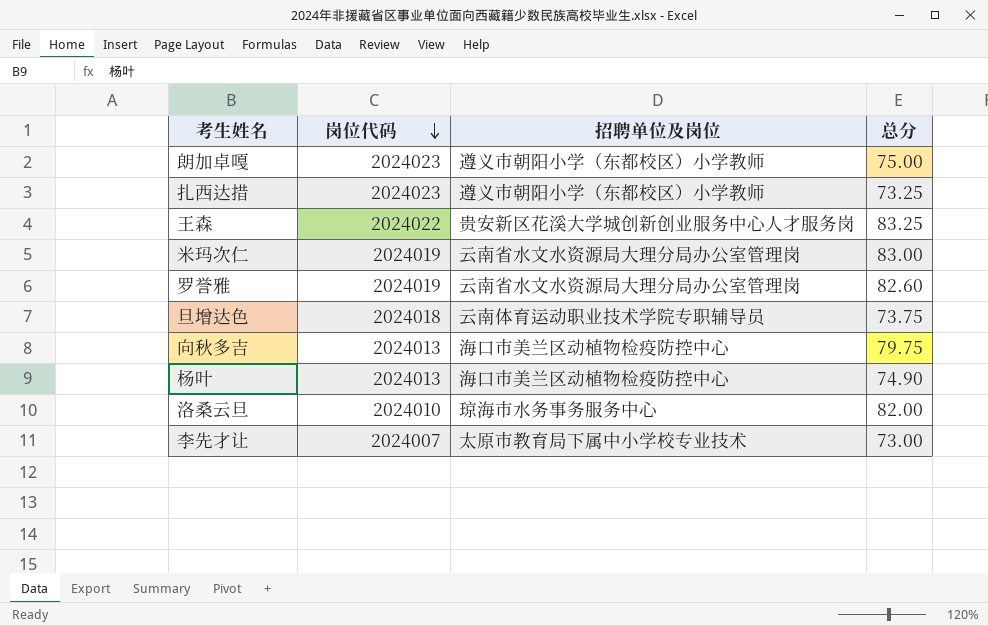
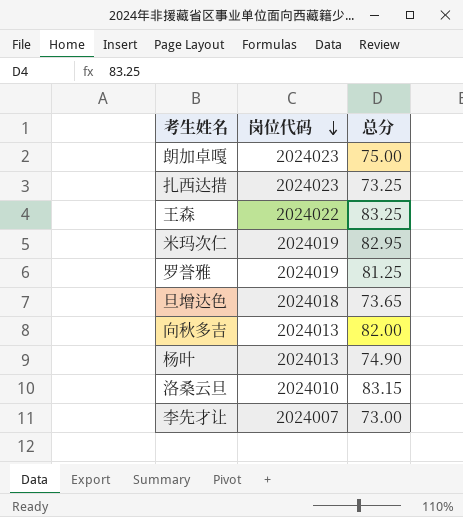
column 招聘单位及岗位 | position: 3 -> none
米玛次仁 | 总分: 83.00 -> 82.95
罗誉雅 | 总分: 82.60 -> 81.25
旦增达色 | 总分: 73.75 -> 73.65
向秋多吉 | 总分: 79.75 -> 82.00
洛桑云旦 | 总分: 82.00 -> 83.15

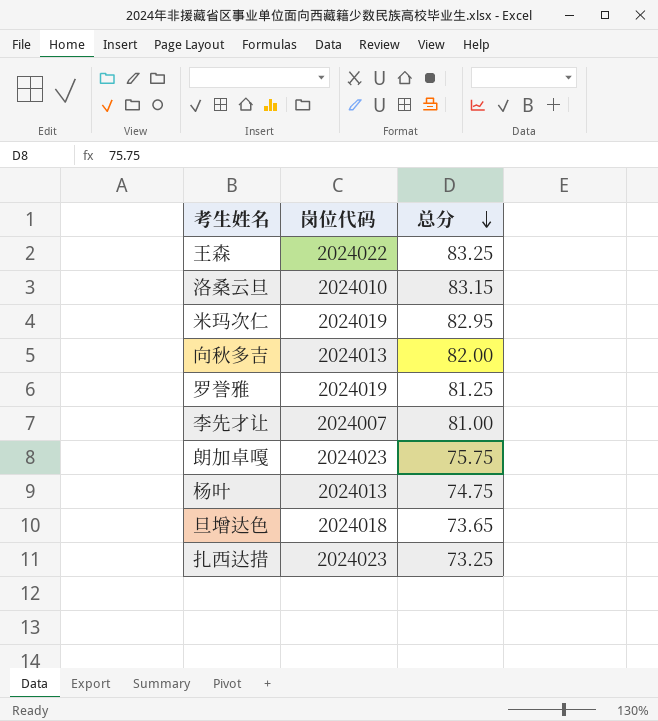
row order: 岗位代码 descending -> 总分 descending
李先才让 | 总分: 73.00 -> 81.00
朗加卓嘎 | 总分: 75.00 -> 75.75
杨叶 | 总分: 74.90 -> 74.75

